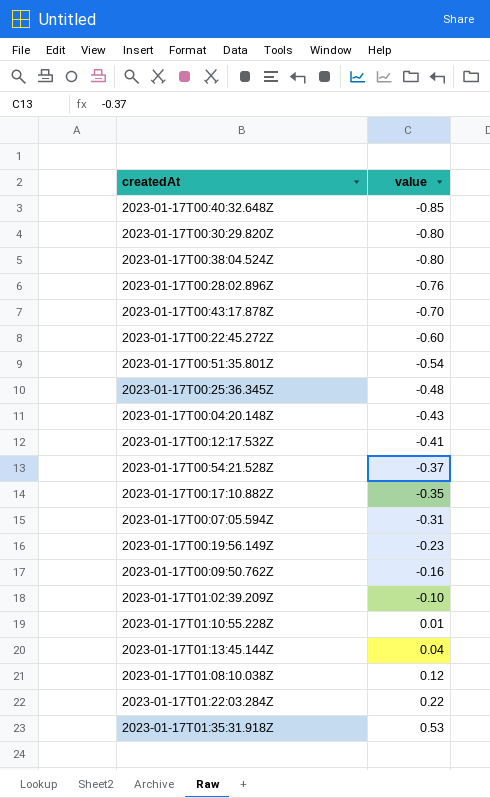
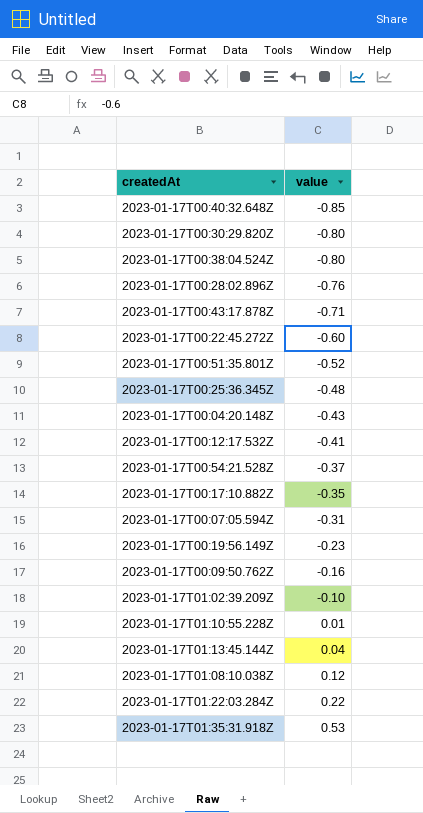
2023-01-17T00:43:17.878Z | value: -0.70 -> -0.71
2023-01-17T00:51:35.801Z | value: -0.54 -> -0.52

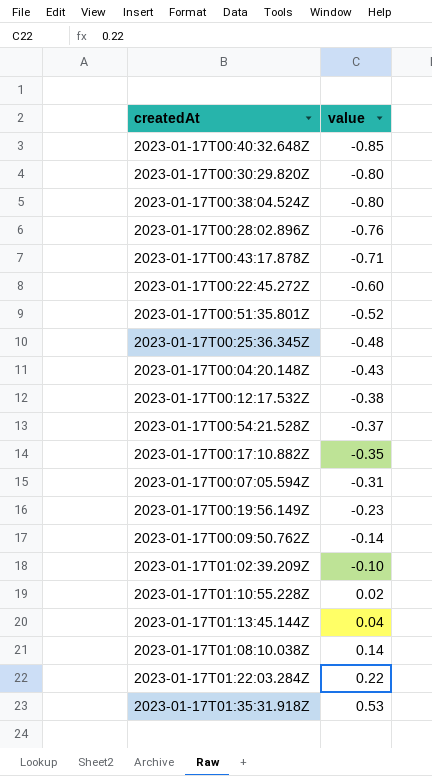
2023-01-17T00:12:17.532Z | value: -0.41 -> -0.38
2023-01-17T00:09:50.762Z | value: -0.16 -> -0.14
2023-01-17T01:10:55.228Z | value: 0.01 -> 0.02
2023-01-17T01:08:10.038Z | value: 0.12 -> 0.14

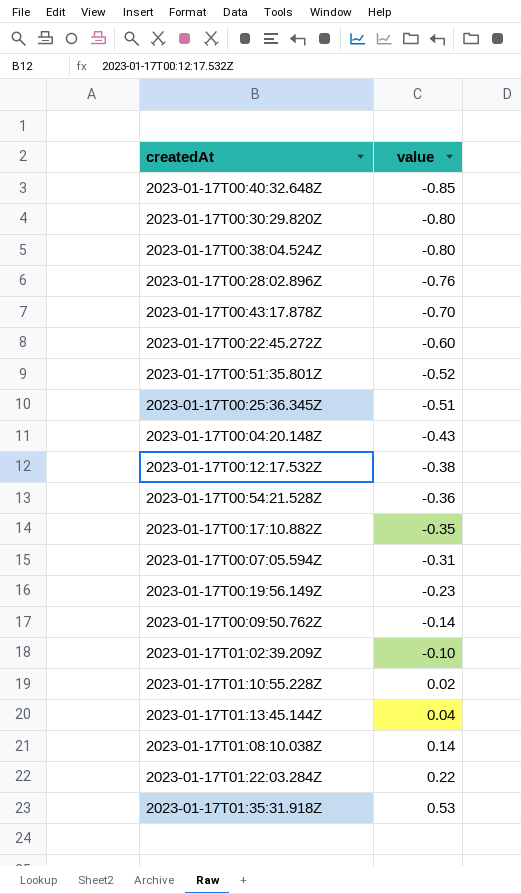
2023-01-17T00:43:17.878Z | value: -0.71 -> -0.70
2023-01-17T00:25:36.345Z | value: -0.48 -> -0.51
2023-01-17T00:54:21.528Z | value: -0.37 -> -0.36

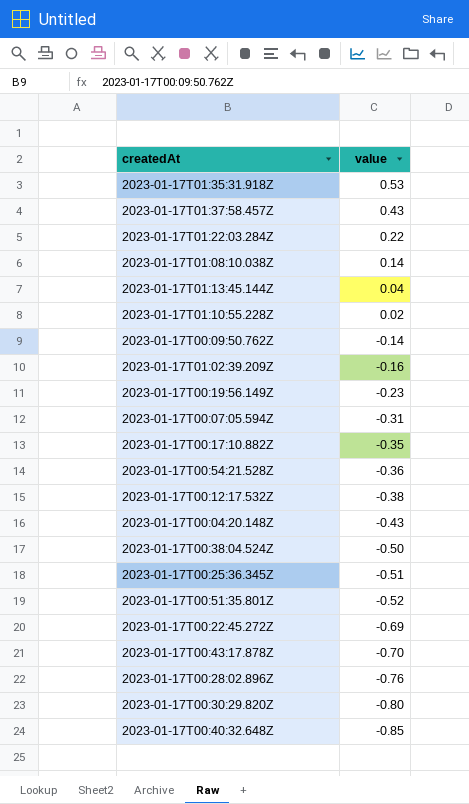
row order: value ascending -> value descending
row 2023-01-17T01:37:58.457Z: none -> 0.43
2023-01-17T01:02:39.209Z | value: -0.10 -> -0.16
2023-01-17T00:38:04.524Z | value: -0.80 -> -0.50
2023-01-17T00:22:45.272Z | value: -0.60 -> -0.69

